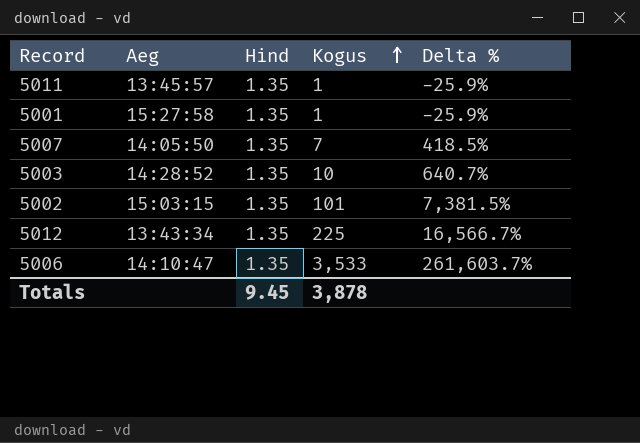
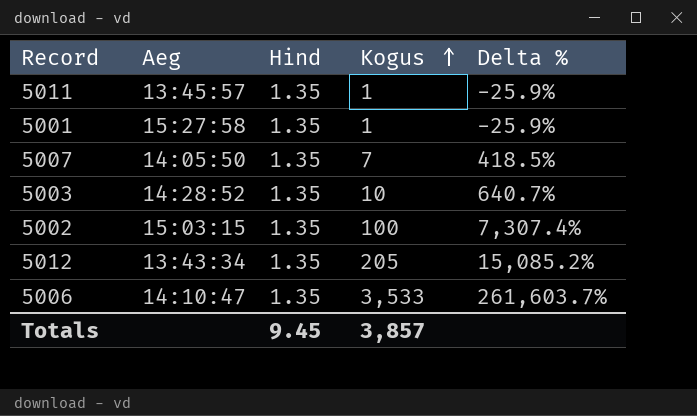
5002 | Kogus: 101 -> 100
5002 | Delta %: 7,381.5% -> 7,307.4%
5012 | Kogus: 225 -> 205
5012 | Delta %: 16,566.7% -> 15,085.2%
Totals | Kogus: 3,878 -> 3,857

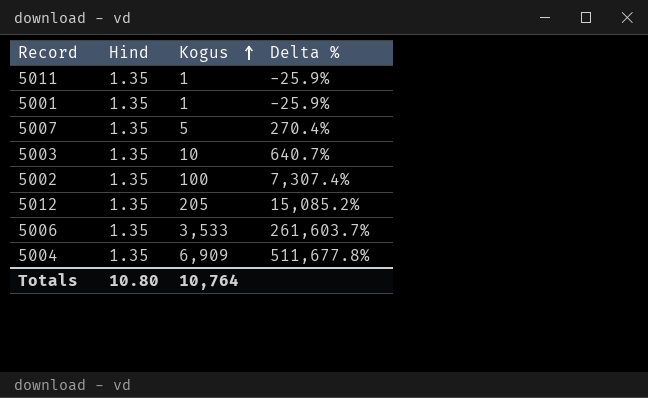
column Aeg | position: 2 -> none
5007 | Kogus: 7 -> 5
5007 | Delta %: 418.5% -> 270.4%
row 5004: none -> 1.35 | 6,909 | 511,677.8%
Totals | Hind: 9.45 -> 10.80
Totals | Kogus: 3,857 -> 10,764

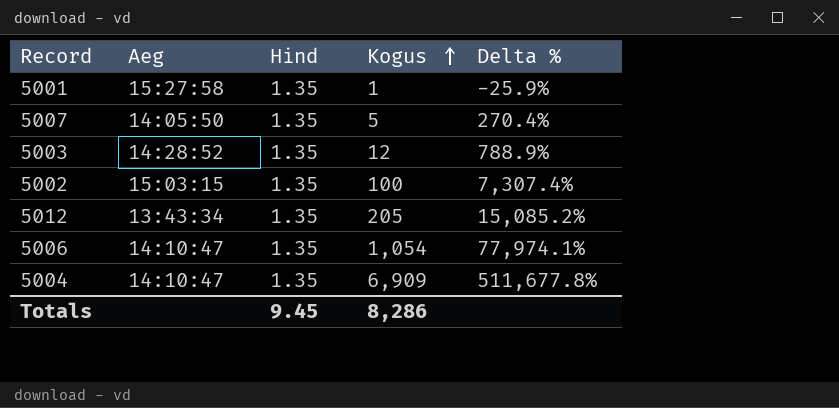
column Aeg | position: none -> 2
row 5011: 1.35 | 1 | -25.9% -> none
5003 | Kogus: 10 -> 12
5003 | Delta %: 640.7% -> 788.9%
5006 | Kogus: 3,533 -> 1,054
5006 | Delta %: 261,603.7% -> 77,974.1%
Totals | Hind: 10.80 -> 9.45
Totals | Kogus: 10,764 -> 8,286

